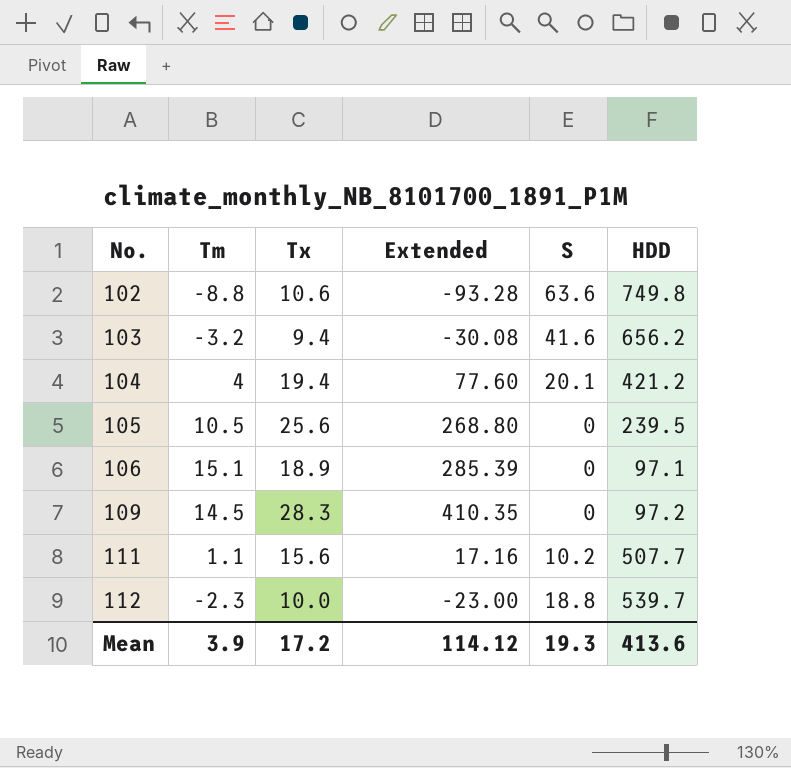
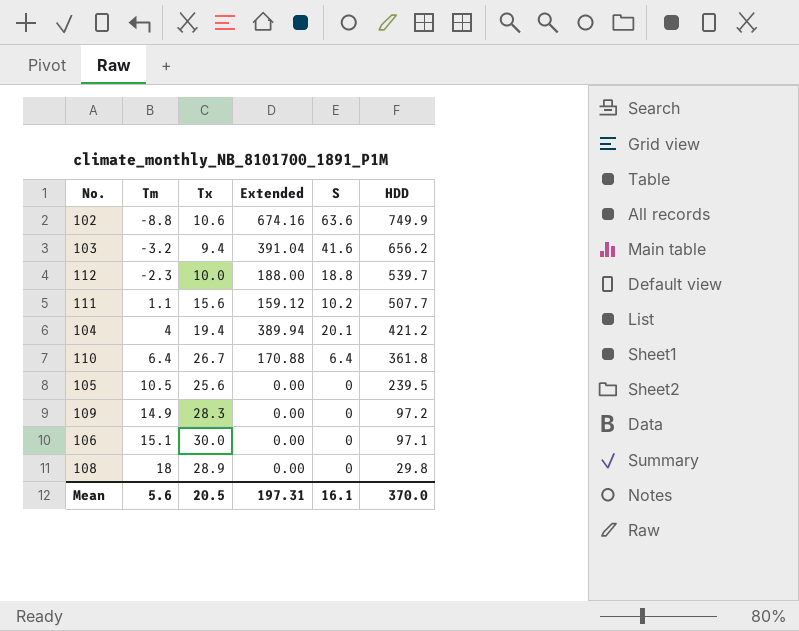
row order: No. ascending -> Tm ascending
column Extended | formula: [Tm] * [Tx] -> [Tx] * [S]
102 | HDD: 749.8 -> 749.9
row 110: none -> 6.4 | 26.7 | 170.88 | 6.4 | 361.8
109 | Tm: 14.5 -> 14.9
106 | Tx: 18.9 -> 30.0
row 108: none -> 18 | 28.9 | 0.00 | 0 | 29.8
Mean | Tm: 3.9 -> 5.6
Mean | Tx: 17.2 -> 20.5
Mean | Extended: 114.12 -> 197.31
Mean | S: 19.3 -> 16.1
Mean | HDD: 413.6 -> 370.0

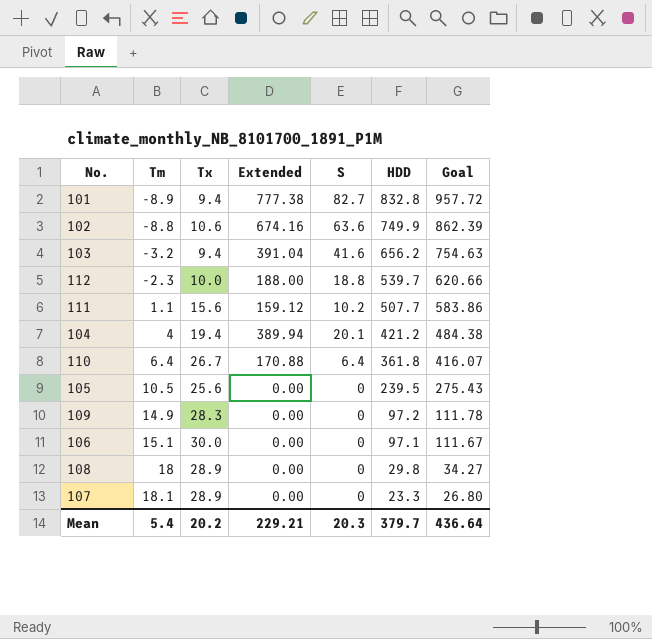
column Goal | formula: none -> [HDD] * 1.15
row 101: none -> -8.9 | 9.4 | 777.38 | 82.7 | 832.8 | 957.72
row 107: none -> 18.1 | 28.9 | 0.00 | 0 | 23.3 | 26.80
Mean | Tm: 5.6 -> 5.4
Mean | Tx: 20.5 -> 20.2
Mean | Extended: 197.31 -> 229.21
Mean | S: 16.1 -> 20.3
Mean | HDD: 370.0 -> 379.7

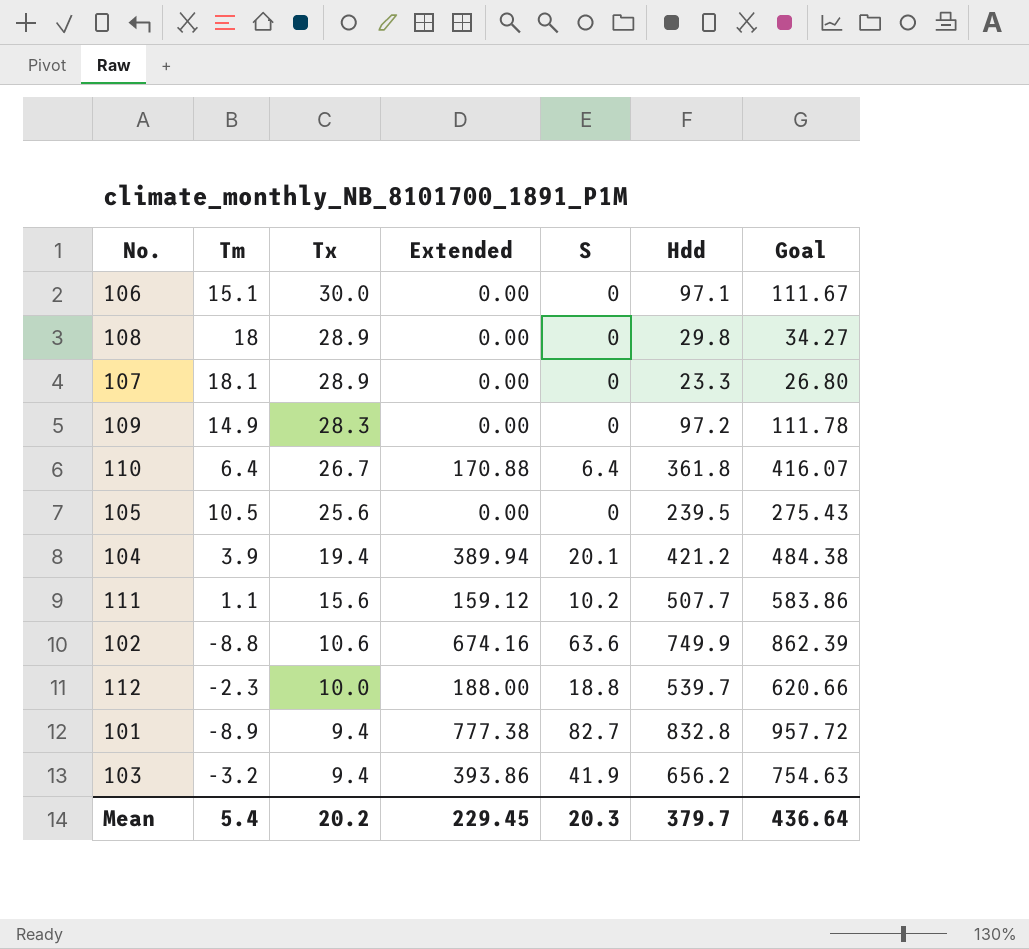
row order: Tm ascending -> Tx descending
column name: HDD -> Hdd
104 | Tm: 4 -> 3.9
103 | Extended: 391.04 -> 393.86
103 | S: 41.6 -> 41.9
Mean | Extended: 229.21 -> 229.45

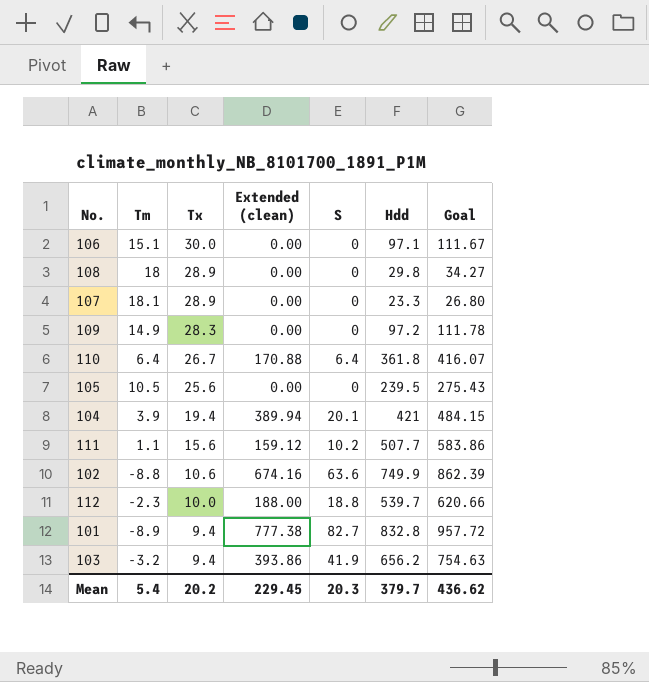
column name: Extended -> Extended (clean)
104 | Hdd: 421.2 -> 421
104 | Goal: 484.38 -> 484.15
Mean | Goal: 436.64 -> 436.62

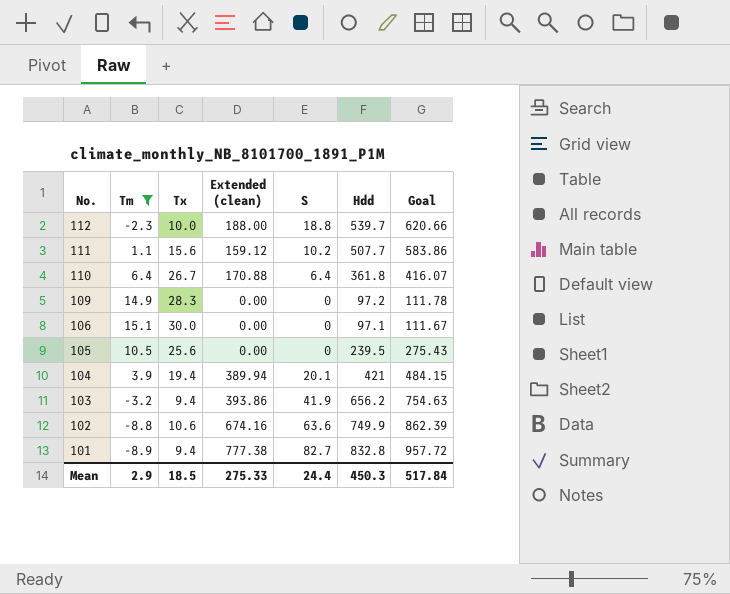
filter: none -> Tm <= 15.1
row order: Tx descending -> No. descending
Mean | Tm: 5.4 -> 2.9
Mean | Tx: 20.2 -> 18.5
Mean | Extended (clean): 229.45 -> 275.33
Mean | S: 20.3 -> 24.4
Mean | Hdd: 379.7 -> 450.3
Mean | Goal: 436.62 -> 517.84

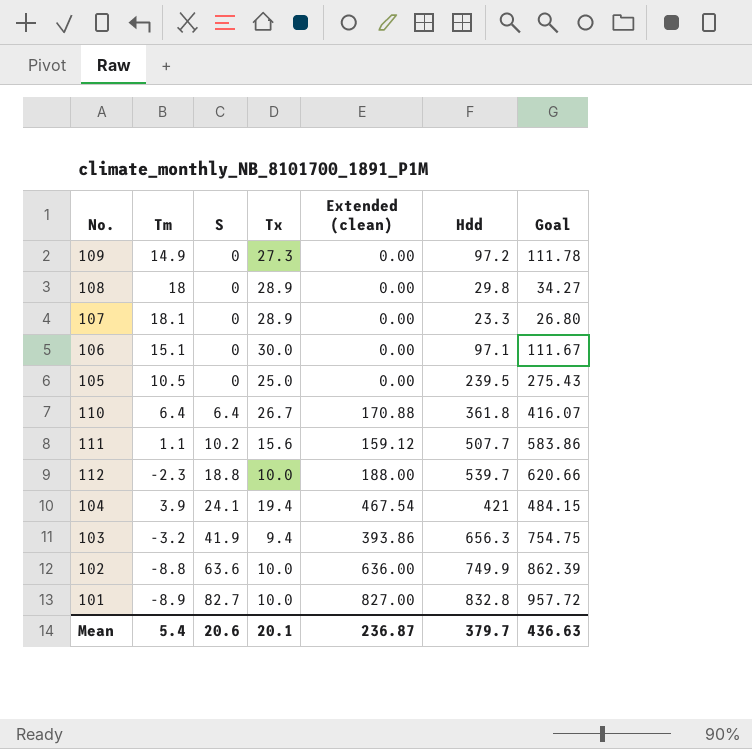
filter: Tm <= 15.1 -> none
row order: No. descending -> S ascending
column S | position: 5 -> 3
109 | Tx: 28.3 -> 27.3
105 | Tx: 25.6 -> 25.0
104 | S: 20.1 -> 24.1
104 | Extended (clean): 389.94 -> 467.54
103 | Hdd: 656.2 -> 656.3
103 | Goal: 754.63 -> 754.75
102 | Tx: 10.6 -> 10.0
102 | Extended (clean): 674.16 -> 636.00
101 | Tx: 9.4 -> 10.0
101 | Extended (clean): 777.38 -> 827.00
Mean | Tm: 2.9 -> 5.4
Mean | S: 24.4 -> 20.6
Mean | Tx: 18.5 -> 20.1
Mean | Extended (clean): 275.33 -> 236.87
Mean | Hdd: 450.3 -> 379.7
Mean | Goal: 517.84 -> 436.63

